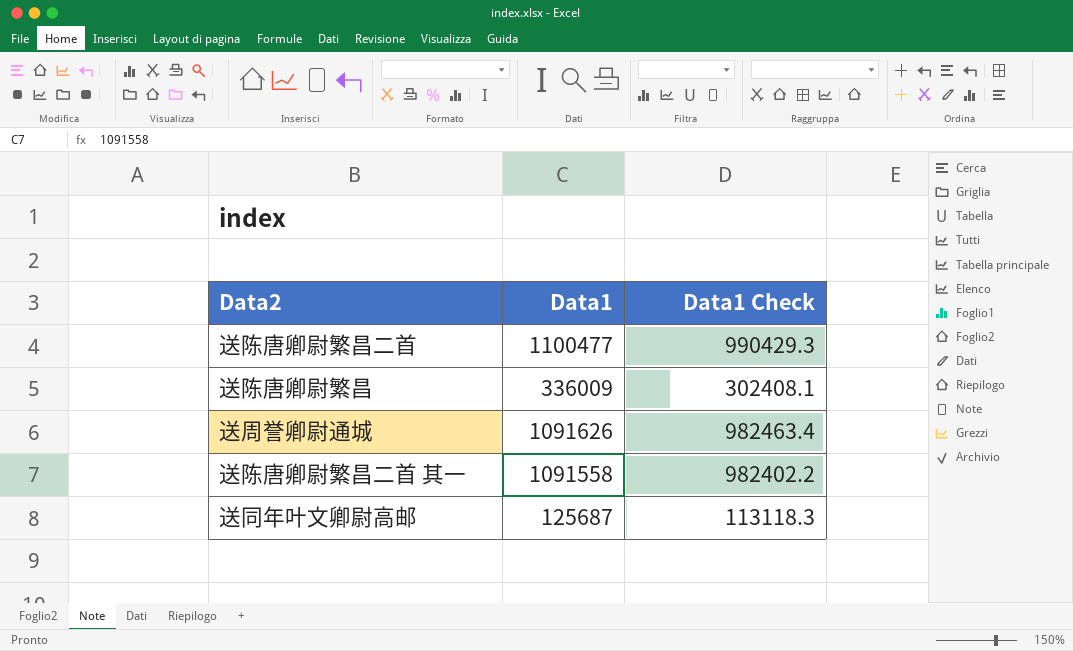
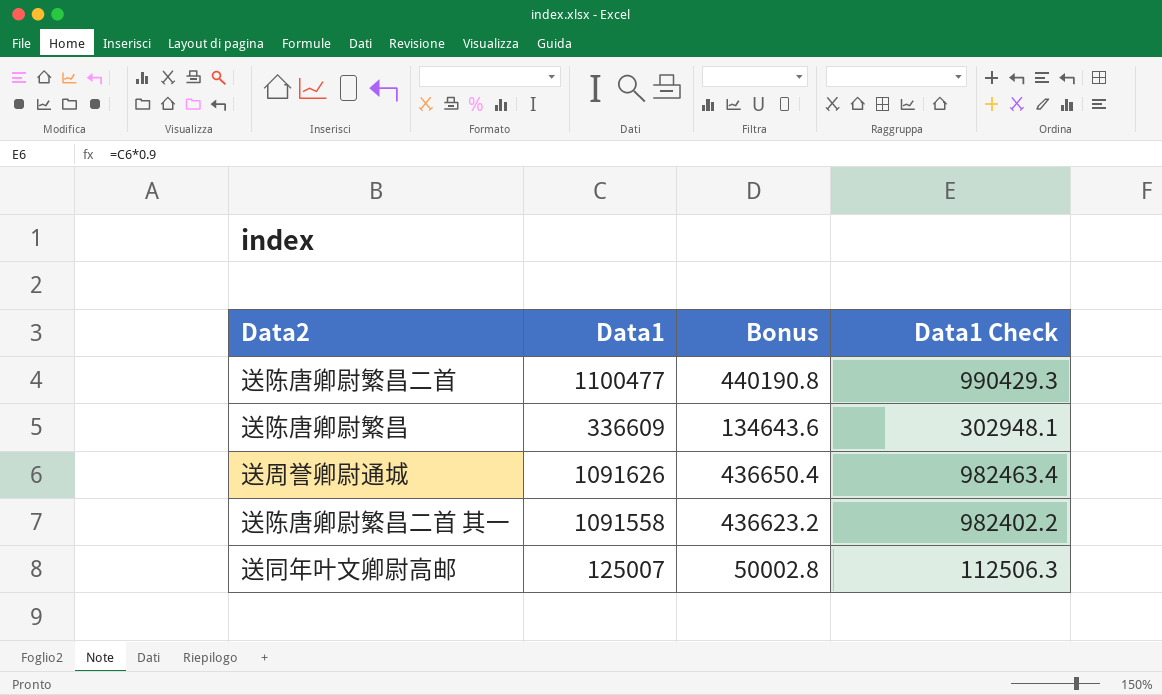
column Bonus | formula: none -> [Data1] * 0.4
送陈唐卿尉繁昌 | Data1: 336009 -> 336609
送陈唐卿尉繁昌 | Data1 Check: 302408.1 -> 302948.1
送同年叶文卿尉高邮 | Data1: 125687 -> 125007
送同年叶文卿尉高邮 | Data1 Check: 113118.3 -> 112506.3

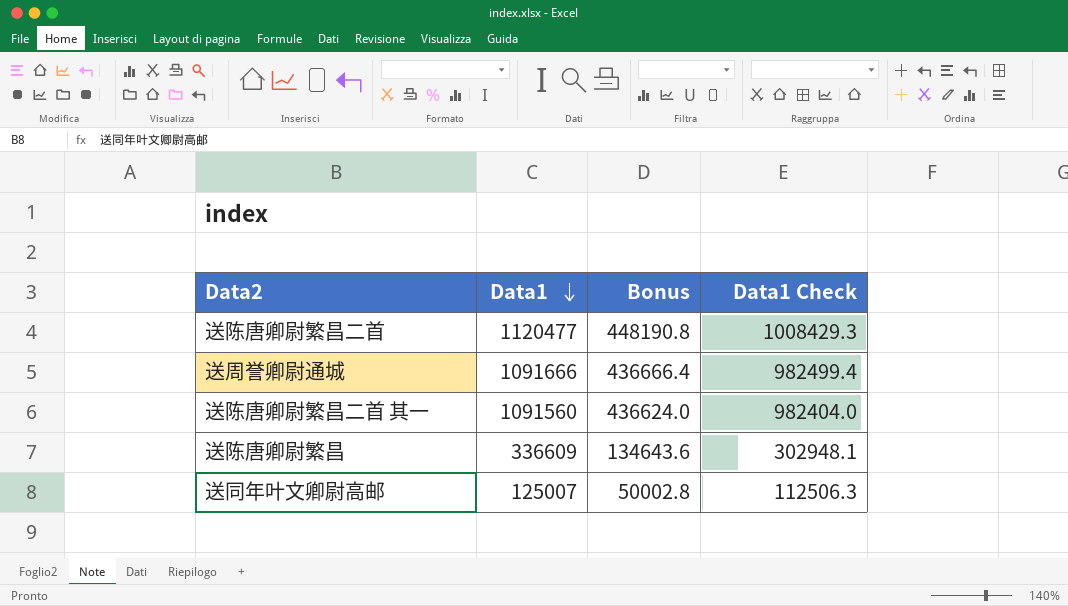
row order: none -> Data1 descending
送陈唐卿尉繁昌二首 | Data1: 1100477 -> 1120477
送陈唐卿尉繁昌二首 | Bonus: 440190.8 -> 448190.8
送陈唐卿尉繁昌二首 | Data1 Check: 990429.3 -> 1008429.3
送周誉卿尉通城 | Data1: 1091626 -> 1091666
送周誉卿尉通城 | Bonus: 436650.4 -> 436666.4
送周誉卿尉通城 | Data1 Check: 982463.4 -> 982499.4
送陈唐卿尉繁昌二首 其一 | Data1: 1091558 -> 1091560
送陈唐卿尉繁昌二首 其一 | Bonus: 436623.2 -> 436624.0
送陈唐卿尉繁昌二首 其一 | Data1 Check: 982402.2 -> 982404.0

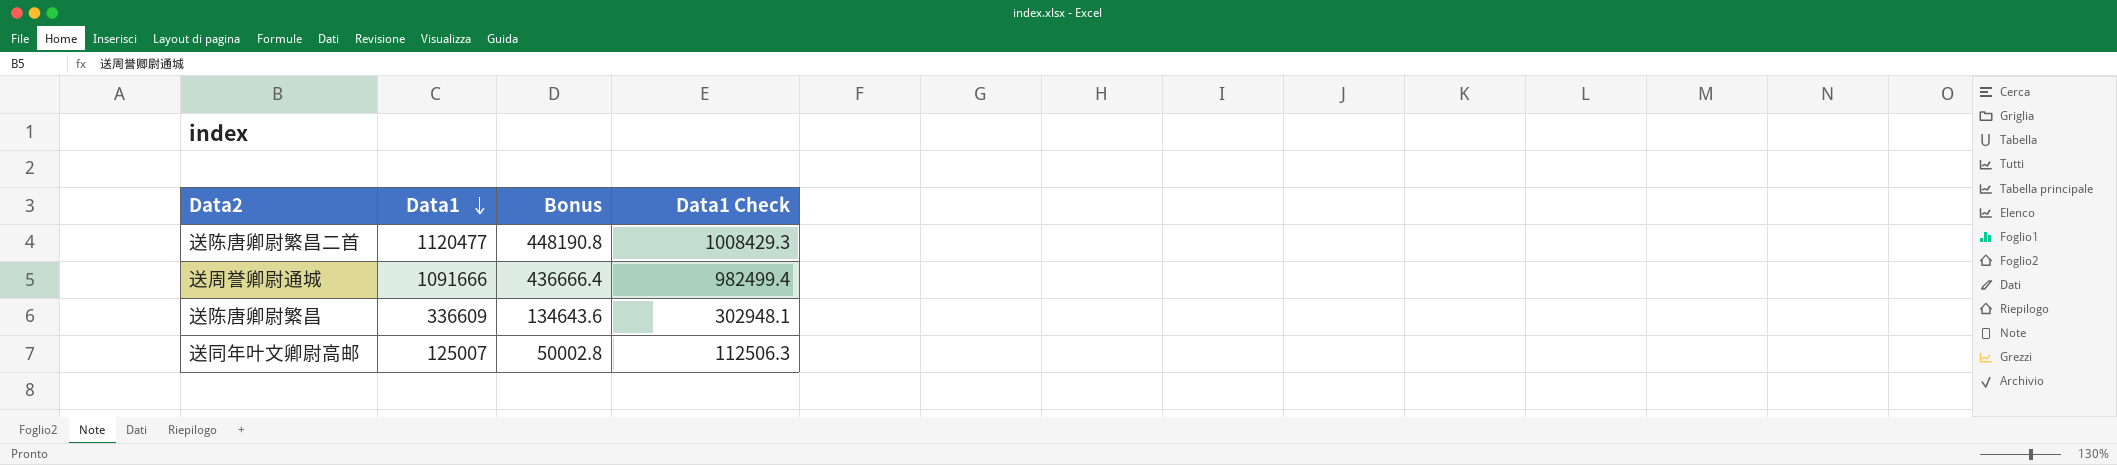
row 送陈唐卿尉繁昌二首 其一: 1091560 | 436624.0 | 982404.0 -> none

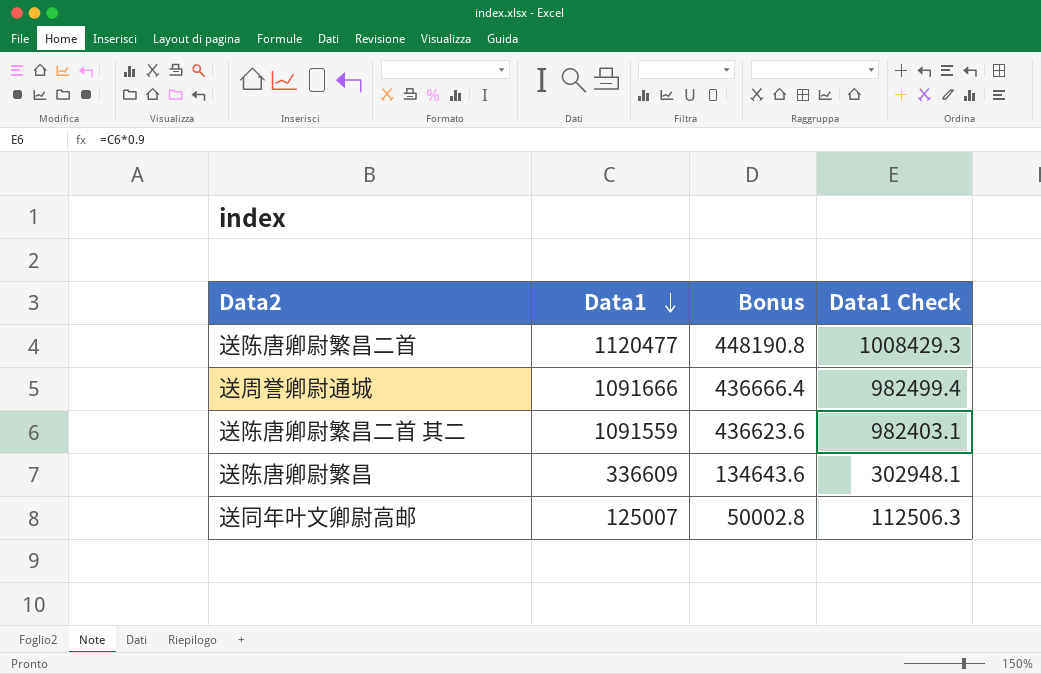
row 送陈唐卿尉繁昌二首 其二: none -> 1091559 | 436623.6 | 982403.1

